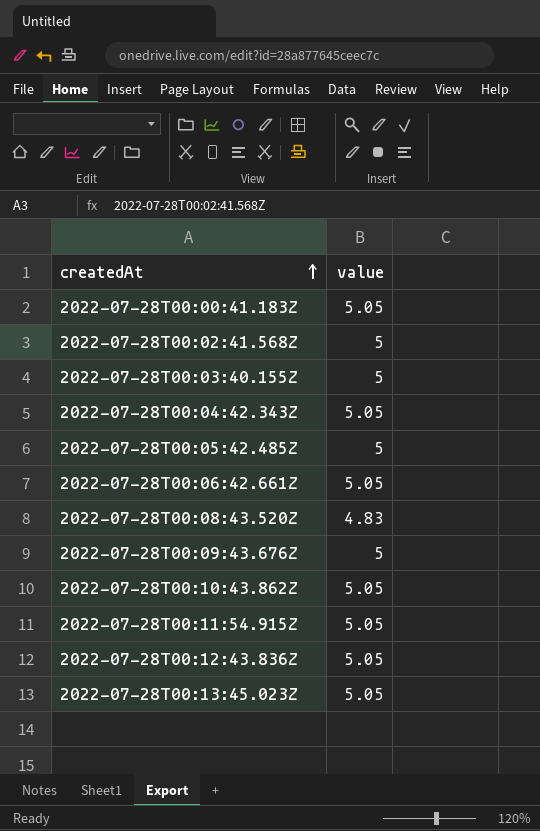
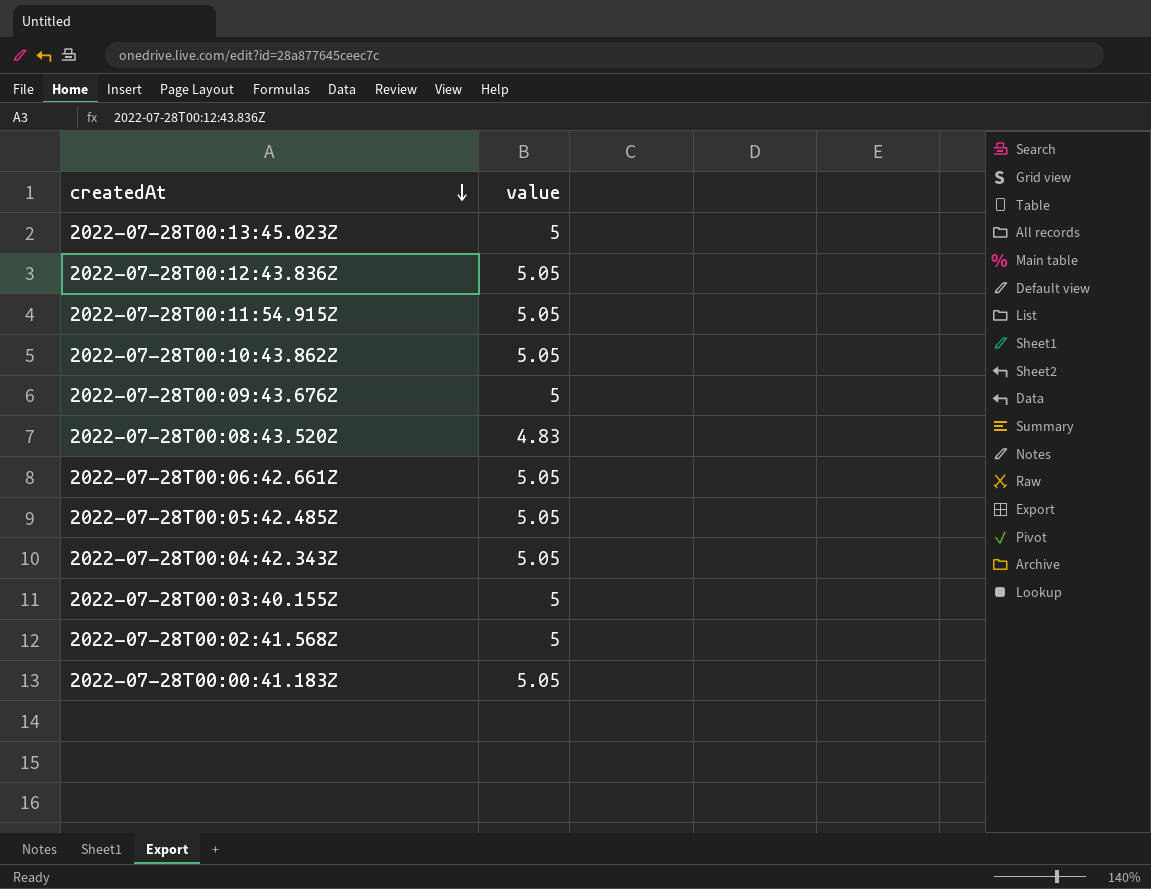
row order: createdAt ascending -> createdAt descending
2022-07-28T00:13:45.023Z | value: 5.05 -> 5
2022-07-28T00:05:42.485Z | value: 5 -> 5.05

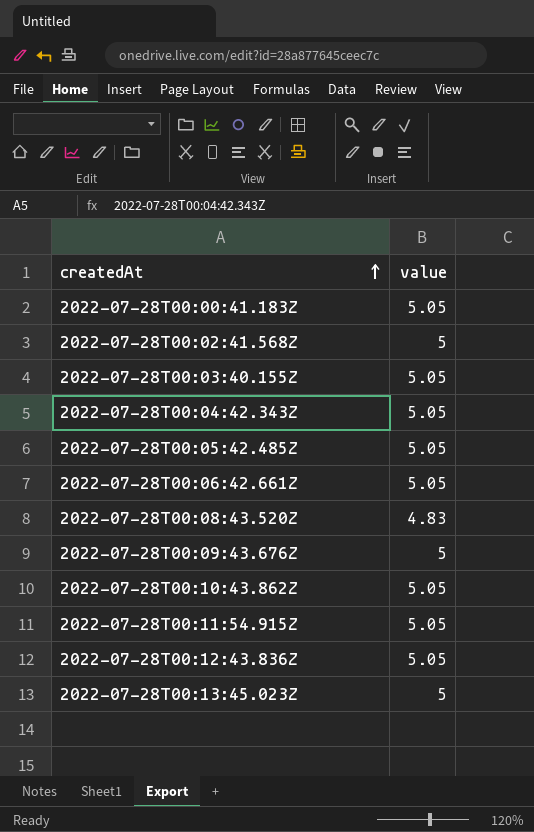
row order: createdAt descending -> createdAt ascending
2022-07-28T00:03:40.155Z | value: 5 -> 5.05

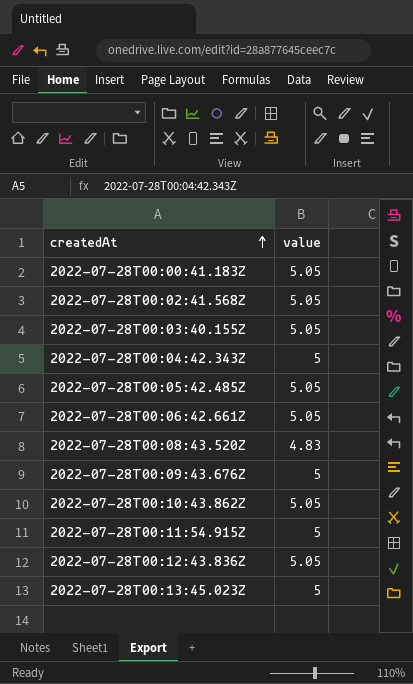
2022-07-28T00:02:41.568Z | value: 5 -> 5.05
2022-07-28T00:04:42.343Z | value: 5.05 -> 5
2022-07-28T00:11:54.915Z | value: 5.05 -> 5

